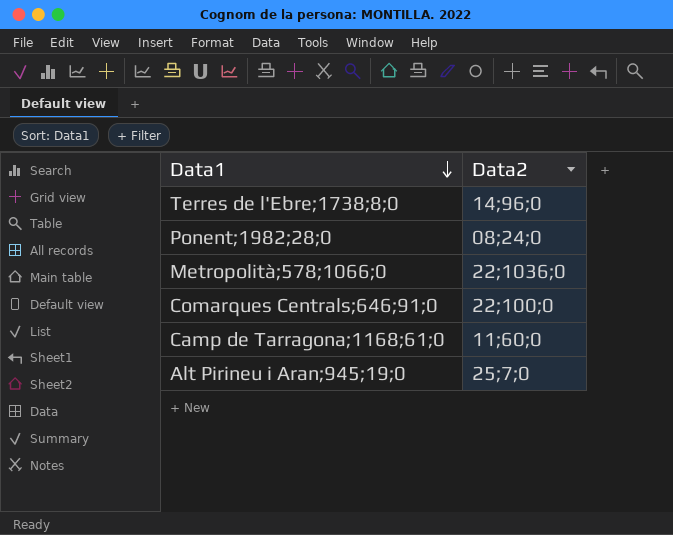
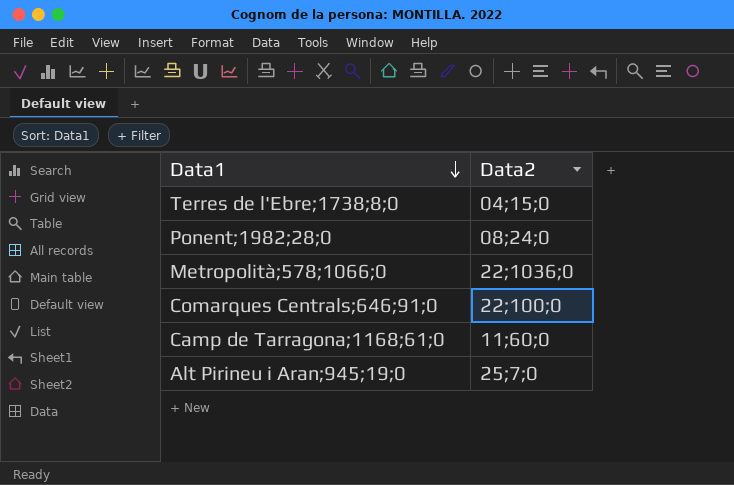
Terres de l'Ebre;1738;8;0 | Data2: 14;96;0 -> 04;15;0

